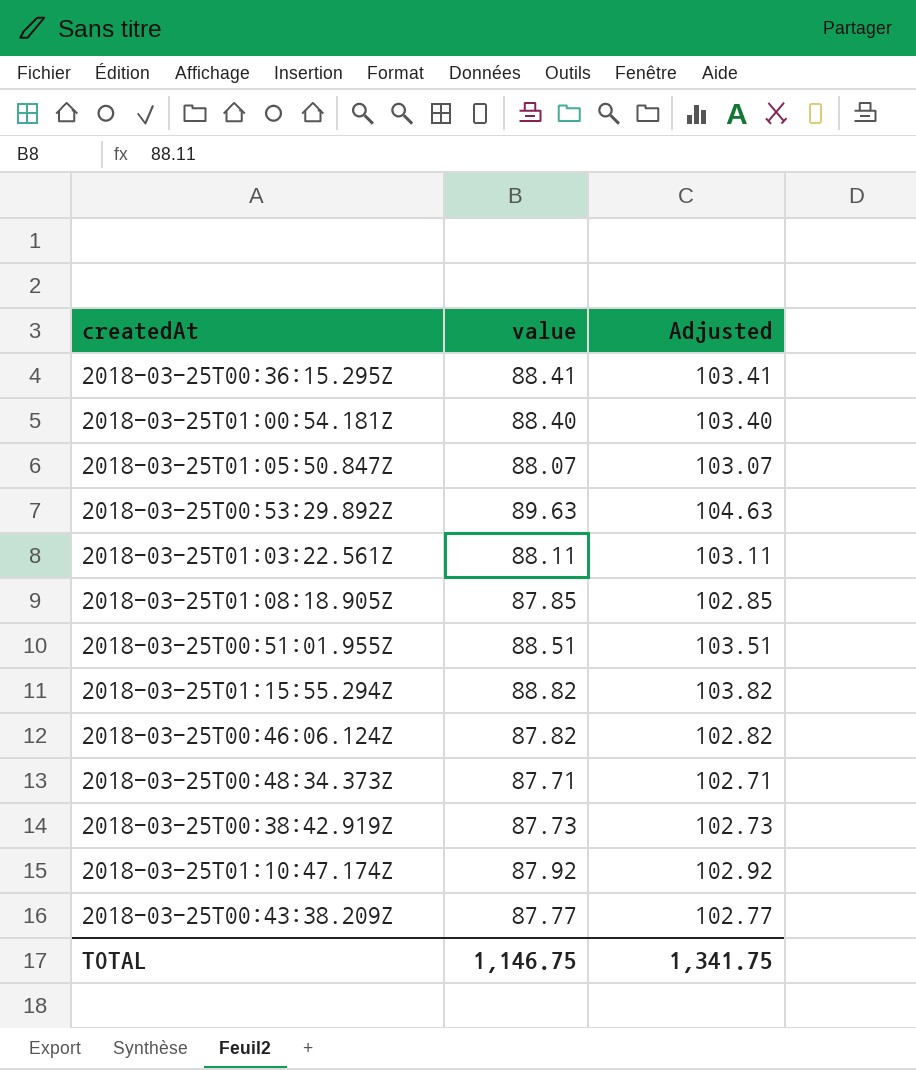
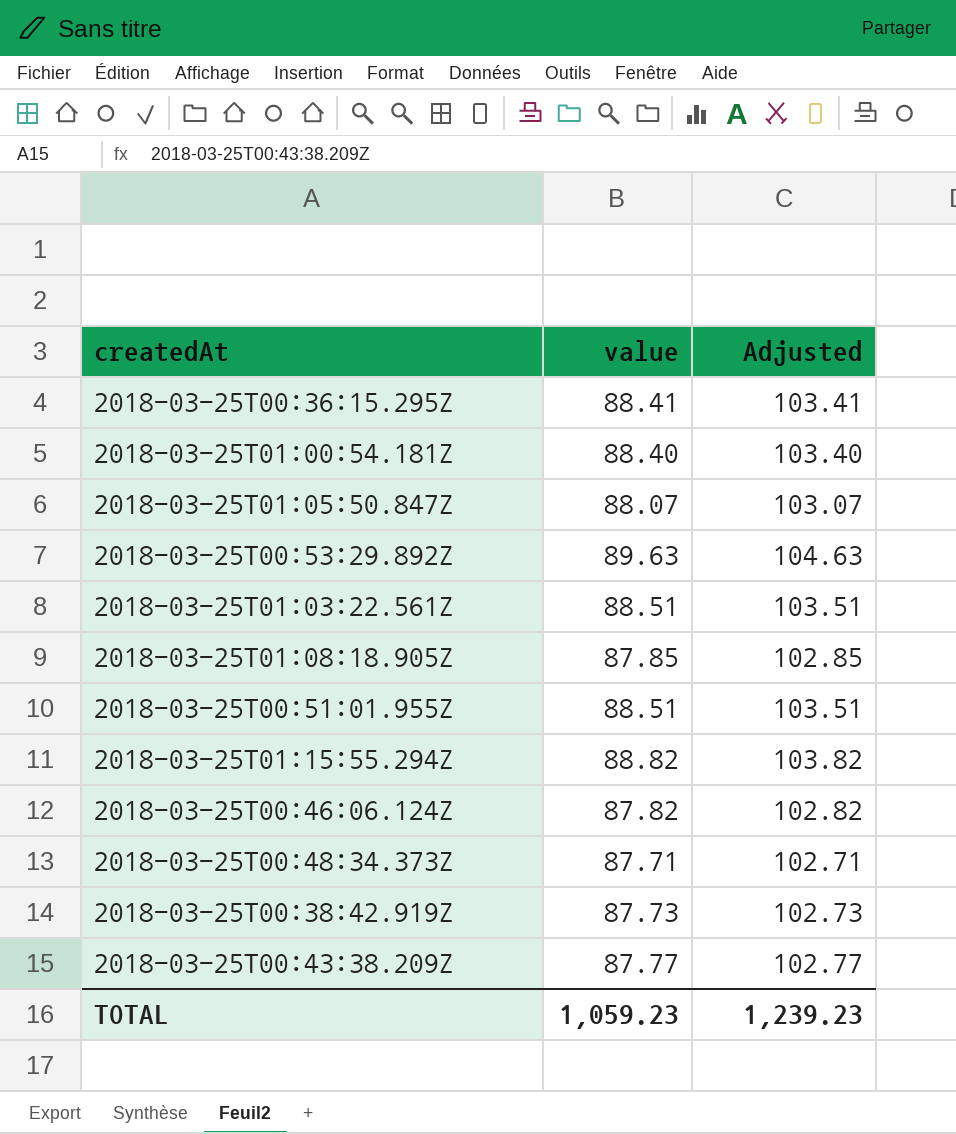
row 2018-03-25T01:10:47.174Z: 87.92 | 102.92 -> none
2018-03-25T01:03:22.561Z | value: 88.11 -> 88.51
2018-03-25T01:03:22.561Z | Adjusted: 103.11 -> 103.51
TOTAL | value: 1,146.75 -> 1,059.23
TOTAL | Adjusted: 1,341.75 -> 1,239.23

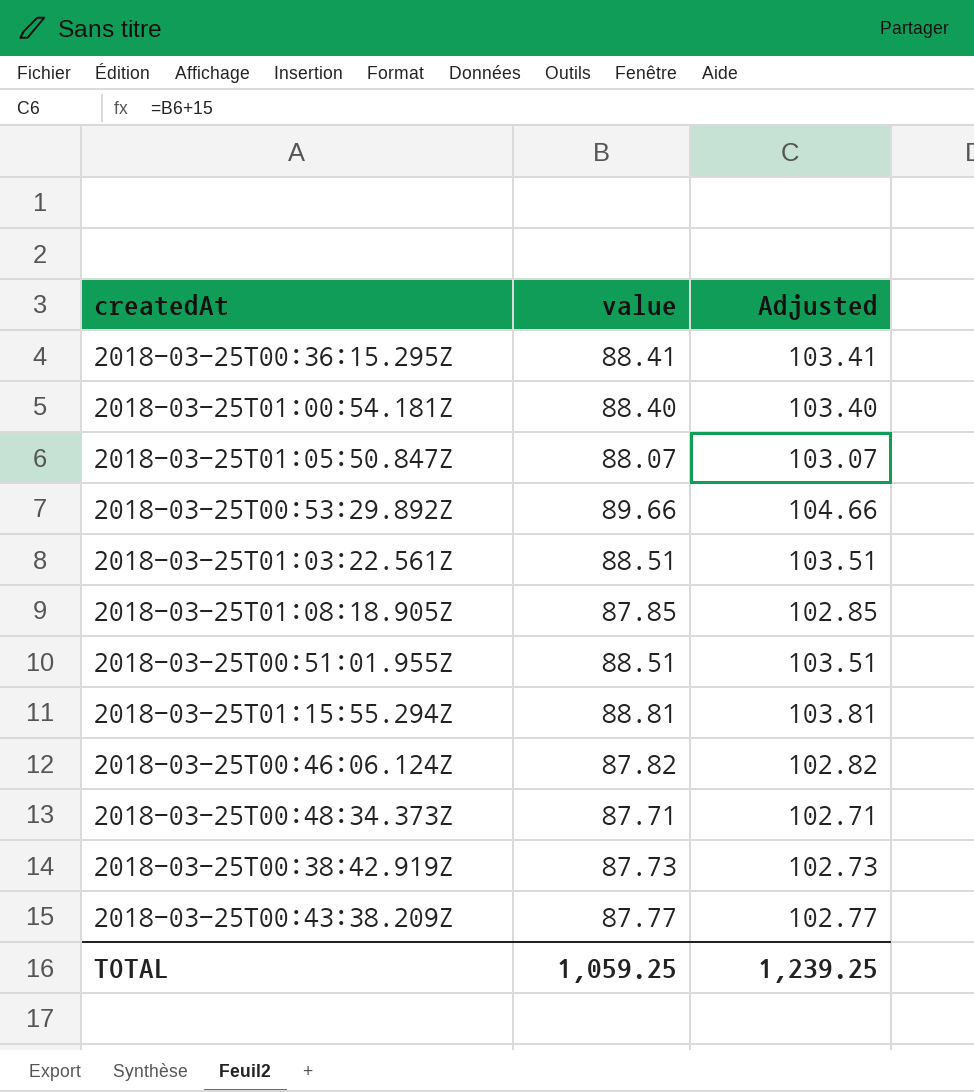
2018-03-25T00:53:29.892Z | value: 89.63 -> 89.66
2018-03-25T00:53:29.892Z | Adjusted: 104.63 -> 104.66
2018-03-25T01:15:55.294Z | value: 88.82 -> 88.81
2018-03-25T01:15:55.294Z | Adjusted: 103.82 -> 103.81
TOTAL | value: 1,059.23 -> 1,059.25
TOTAL | Adjusted: 1,239.23 -> 1,239.25

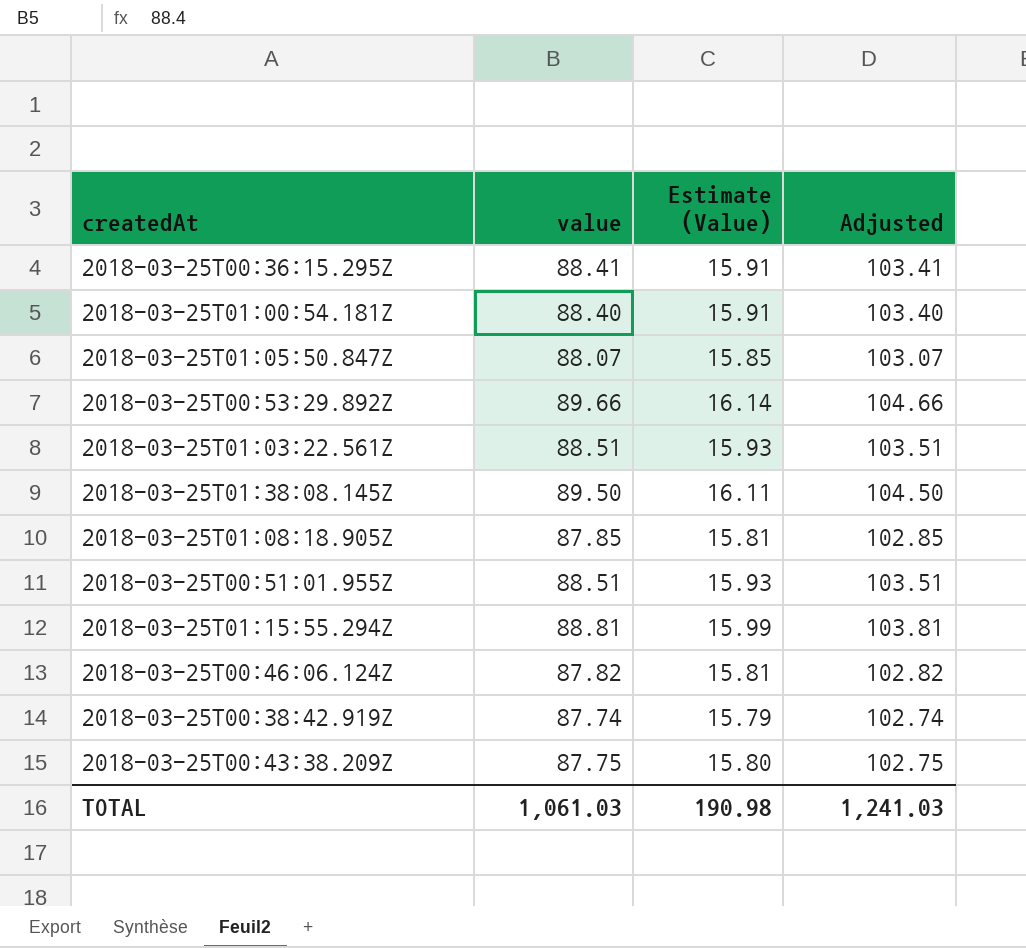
column Estimate (Value) | formula: none -> [value] * 0.18
row 2018-03-25T00:48:34.373Z: 87.71 | 102.71 -> none
row 2018-03-25T01:38:08.145Z: none -> 89.50 | 16.11 | 104.50
2018-03-25T00:38:42.919Z | value: 87.73 -> 87.74
2018-03-25T00:38:42.919Z | Adjusted: 102.73 -> 102.74
2018-03-25T00:43:38.209Z | value: 87.77 -> 87.75
2018-03-25T00:43:38.209Z | Adjusted: 102.77 -> 102.75
TOTAL | value: 1,059.25 -> 1,061.03
TOTAL | Adjusted: 1,239.25 -> 1,241.03

